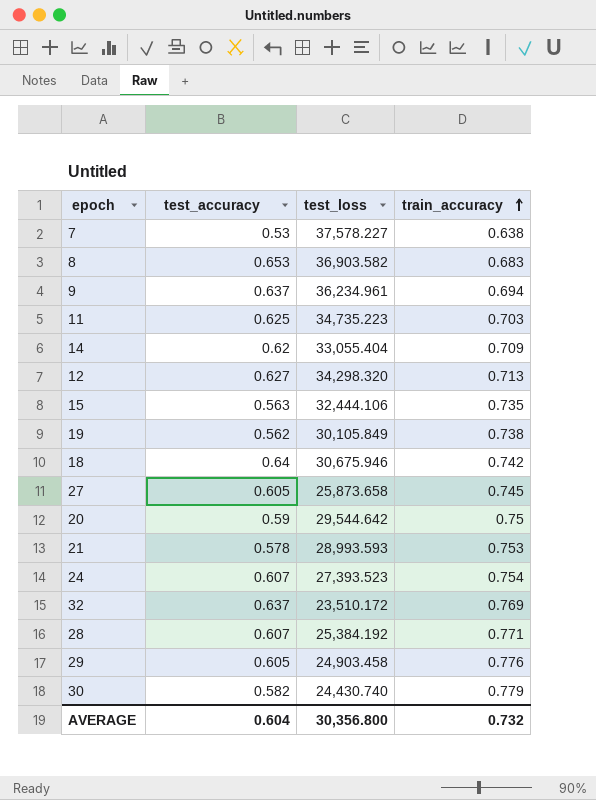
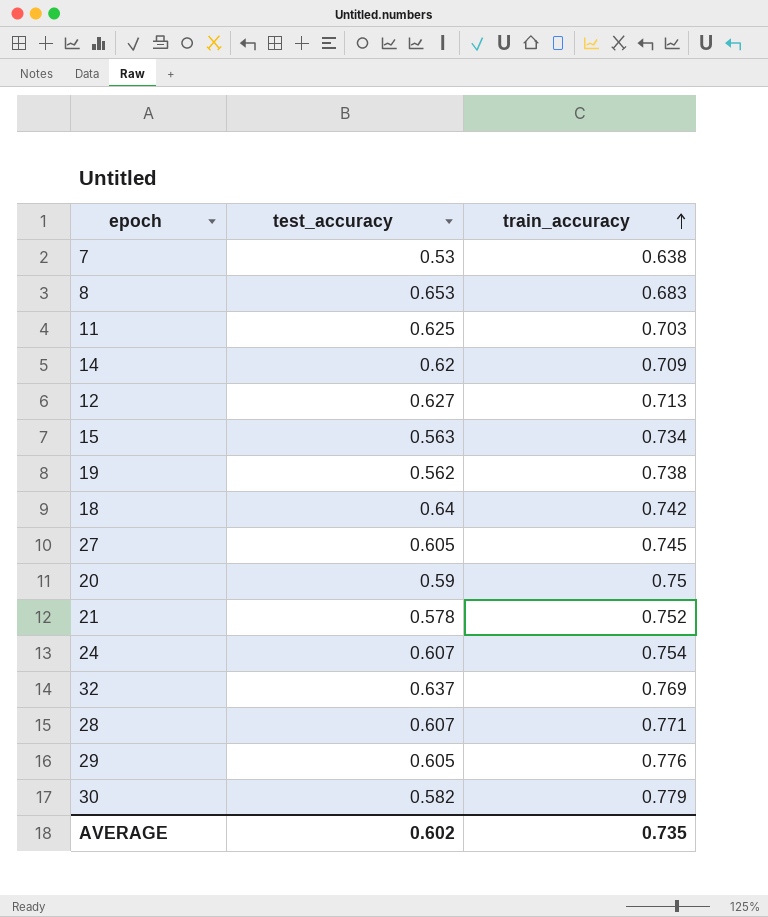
column test_loss | position: 3 -> none
row 9: 0.637 | 36,234.961 | 0.694 -> none
15 | train_accuracy: 0.735 -> 0.734
21 | train_accuracy: 0.753 -> 0.752
AVERAGE | test_accuracy: 0.604 -> 0.602
AVERAGE | train_accuracy: 0.732 -> 0.735

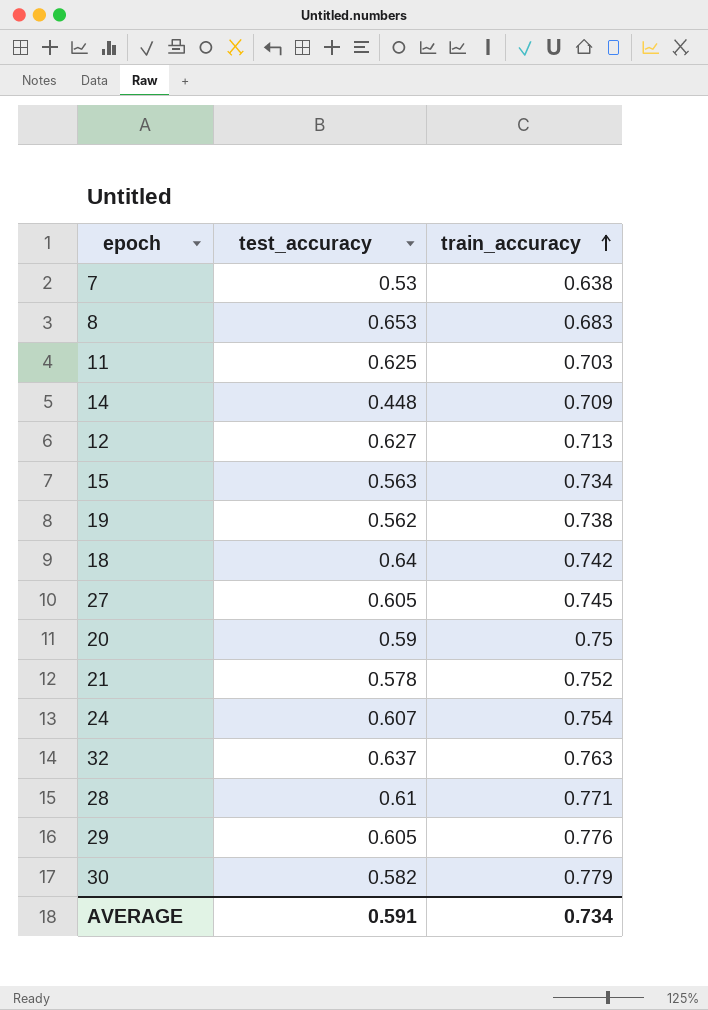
14 | test_accuracy: 0.62 -> 0.448
32 | train_accuracy: 0.769 -> 0.763
28 | test_accuracy: 0.607 -> 0.61
AVERAGE | test_accuracy: 0.602 -> 0.591
AVERAGE | train_accuracy: 0.735 -> 0.734

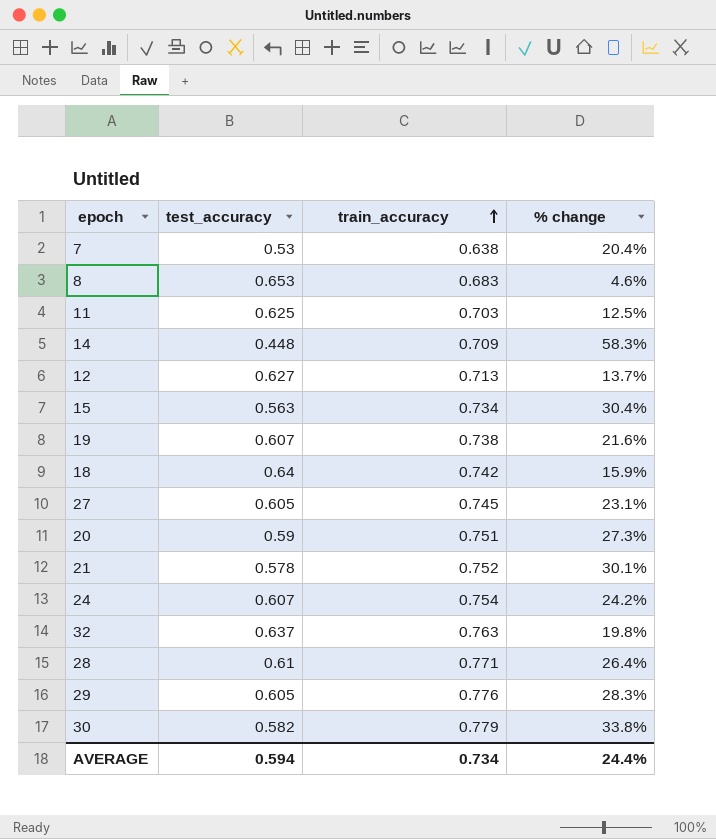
column % change | formula: none -> ([train_accuracy] - [test_accuracy]) / [test_accuracy]
19 | test_accuracy: 0.562 -> 0.607
20 | train_accuracy: 0.75 -> 0.751
AVERAGE | test_accuracy: 0.591 -> 0.594

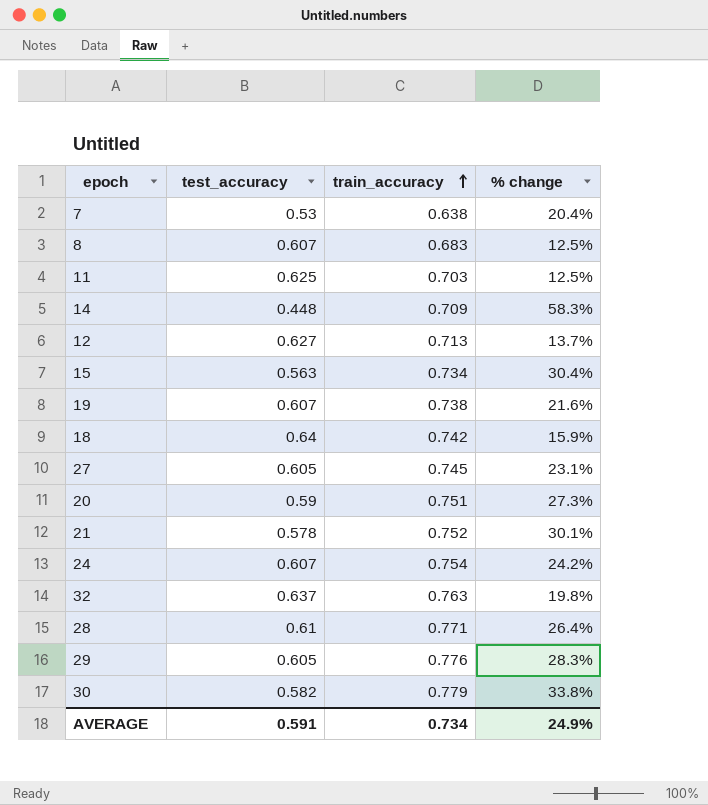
8 | test_accuracy: 0.653 -> 0.607
8 | % change: 4.6% -> 12.5%
AVERAGE | test_accuracy: 0.594 -> 0.591
AVERAGE | % change: 24.4% -> 24.9%

